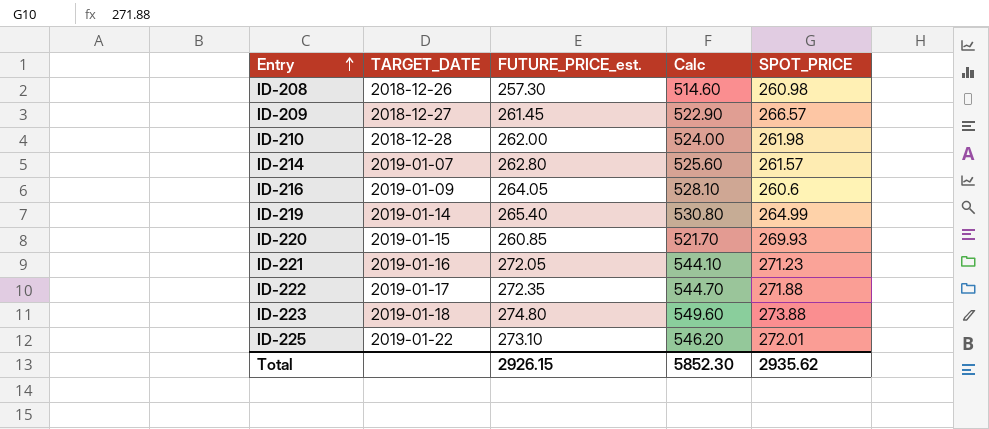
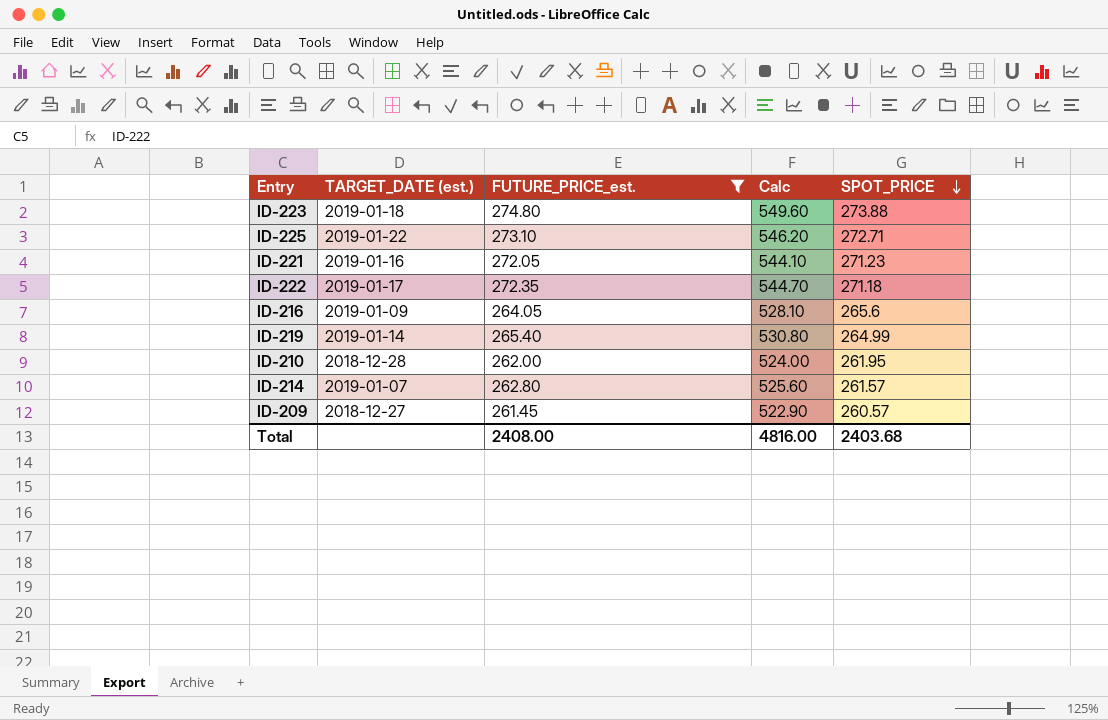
filter: none -> FUTURE_PRICE_est. >= 261.45
row order: Entry ascending -> SPOT_PRICE descending
column name: TARGET_DATE -> TARGET_DATE (est.)
ID-225 | SPOT_PRICE: 272.01 -> 272.71
ID-222 | SPOT_PRICE: 271.88 -> 271.18
ID-216 | SPOT_PRICE: 260.6 -> 265.6
ID-210 | SPOT_PRICE: 261.98 -> 261.95
ID-209 | SPOT_PRICE: 266.57 -> 260.57
Total | FUTURE_PRICE_est.: 2926.15 -> 2408.00
Total | Calc: 5852.30 -> 4816.00
Total | SPOT_PRICE: 2935.62 -> 2403.68

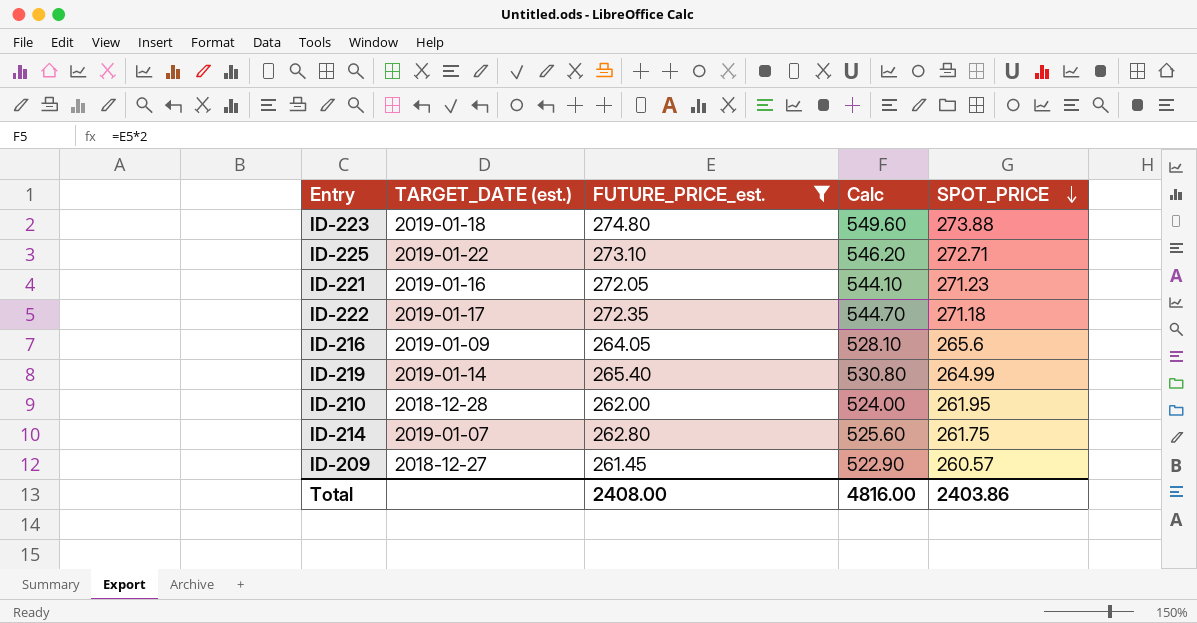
ID-214 | SPOT_PRICE: 261.57 -> 261.75
Total | SPOT_PRICE: 2403.68 -> 2403.86

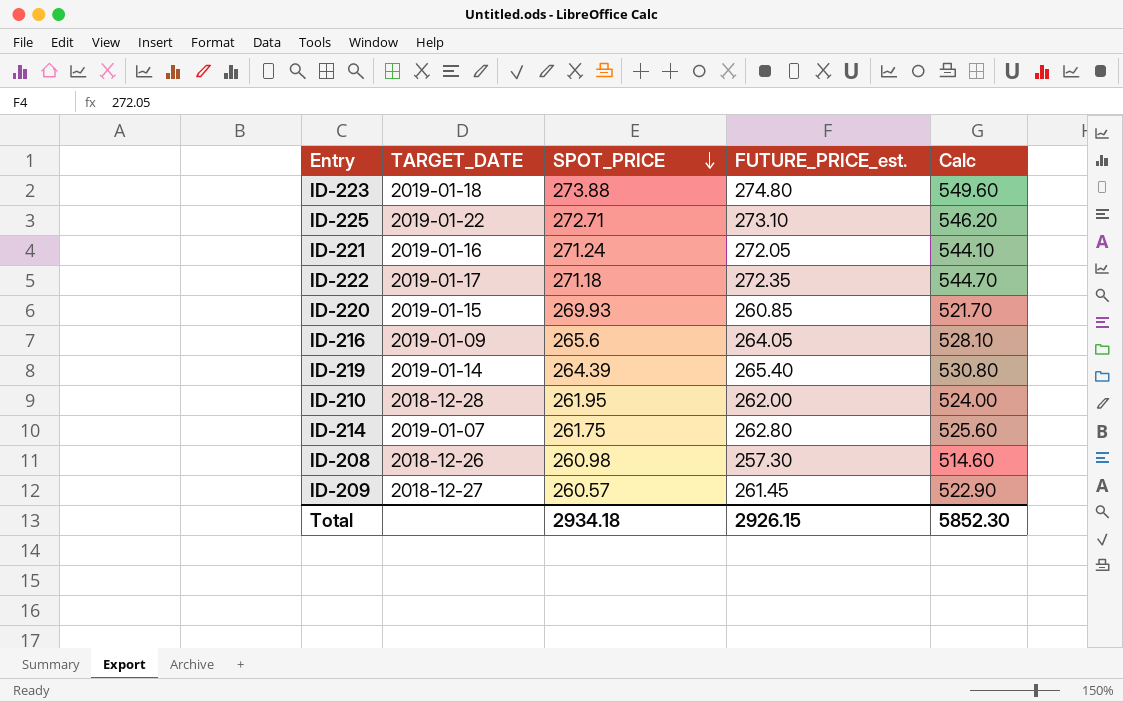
filter: FUTURE_PRICE_est. >= 261.45 -> none
column name: TARGET_DATE (est.) -> TARGET_DATE
column SPOT_PRICE | position: 5 -> 3
ID-221 | SPOT_PRICE: 271.23 -> 271.24
ID-219 | SPOT_PRICE: 264.99 -> 264.39
Total | SPOT_PRICE: 2403.86 -> 2934.18
Total | FUTURE_PRICE_est.: 2408.00 -> 2926.15
Total | Calc: 4816.00 -> 5852.30

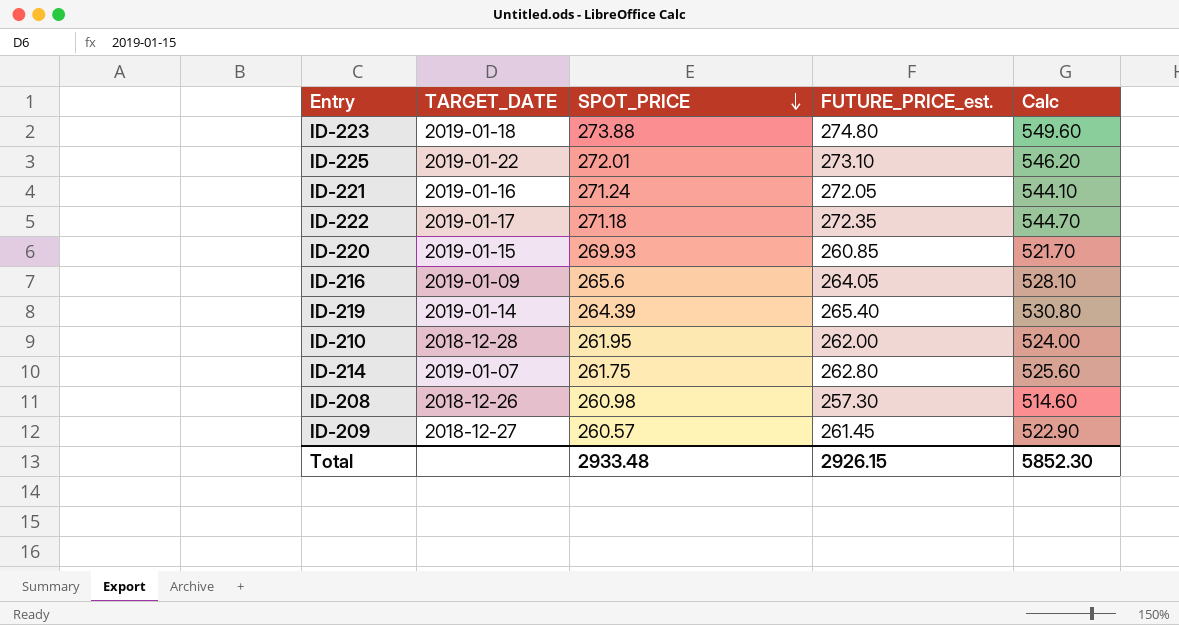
ID-225 | SPOT_PRICE: 272.71 -> 272.01
Total | SPOT_PRICE: 2934.18 -> 2933.48

